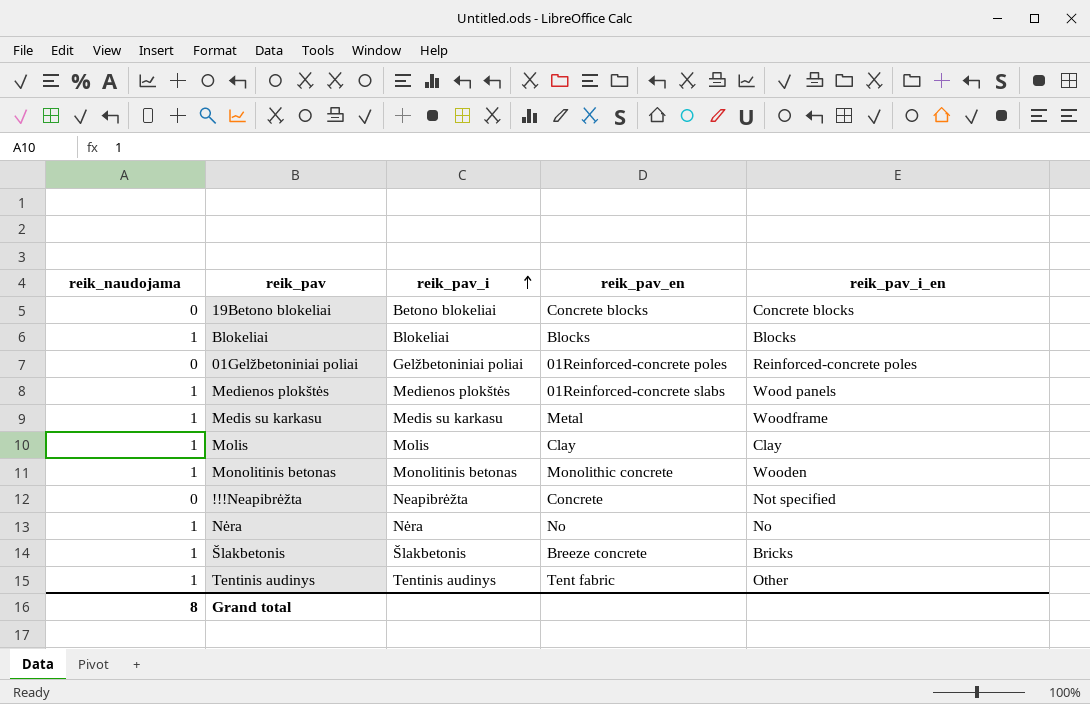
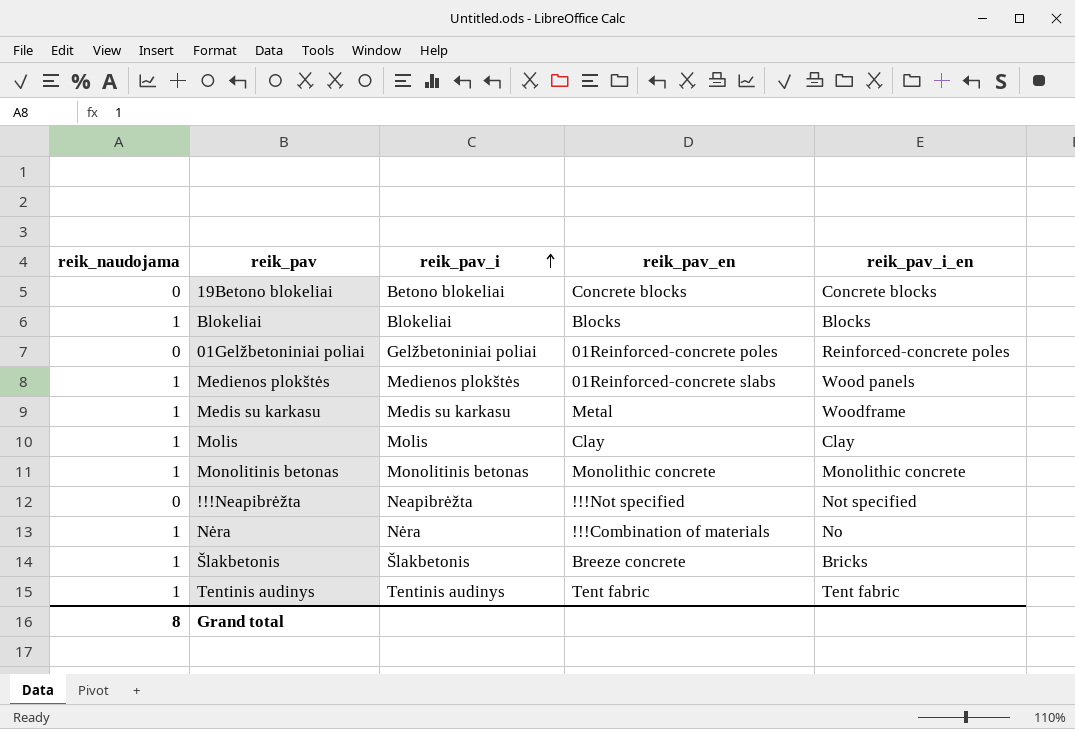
Monolitinis betonas | reik_pav_i_en: Wooden -> Monolithic concrete
!!!Neapibrėžta | reik_pav_en: Concrete -> !!!Not specified
Nėra | reik_pav_en: No -> !!!Combination of materials
Tentinis audinys | reik_pav_i_en: Other -> Tent fabric

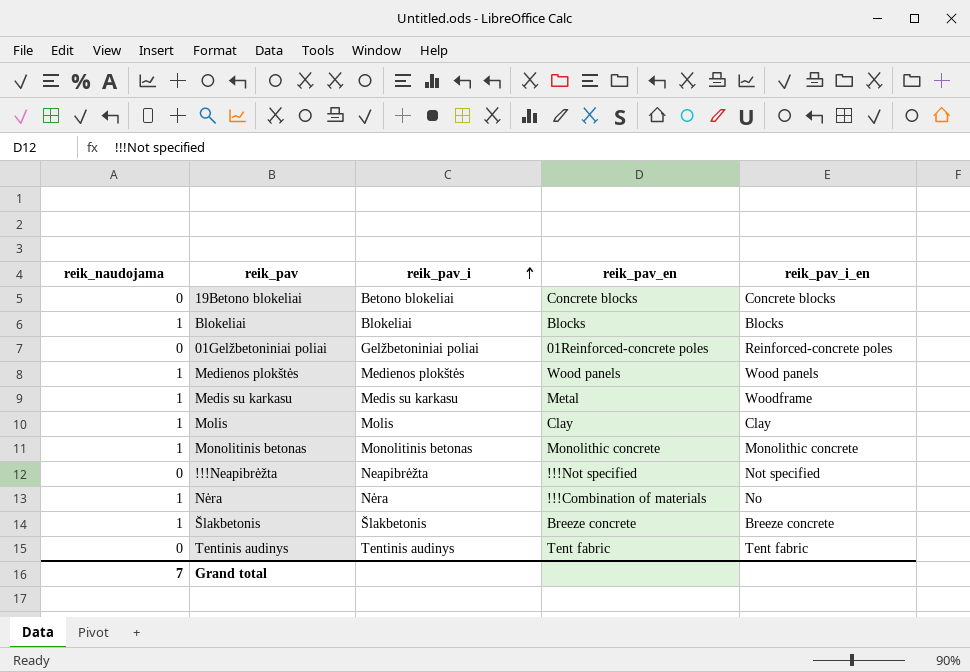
Medienos plokštės | reik_pav_en: 01Reinforced-concrete slabs -> Wood panels
Šlakbetonis | reik_pav_i_en: Bricks -> Breeze concrete
Tentinis audinys | reik_naudojama: 1 -> 0
Grand total | reik_naudojama: 8 -> 7

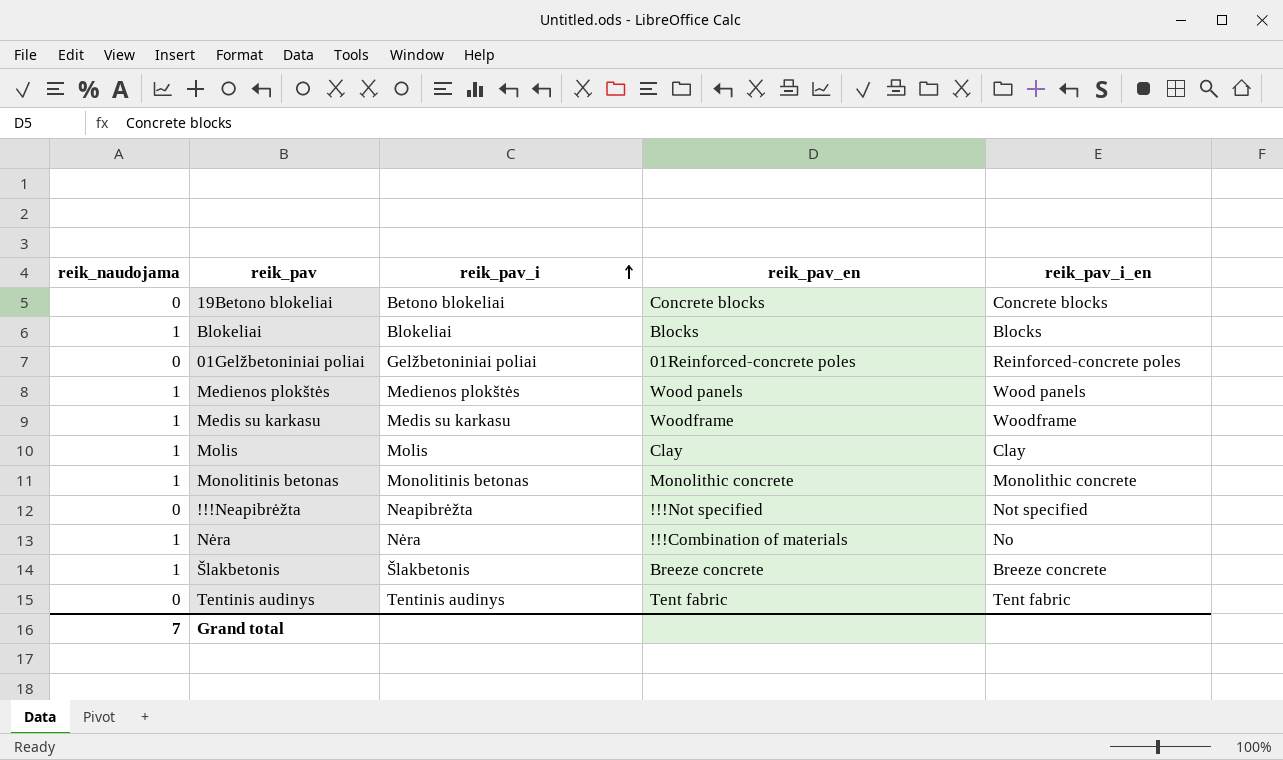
Medis su karkasu | reik_pav_en: Metal -> Woodframe

